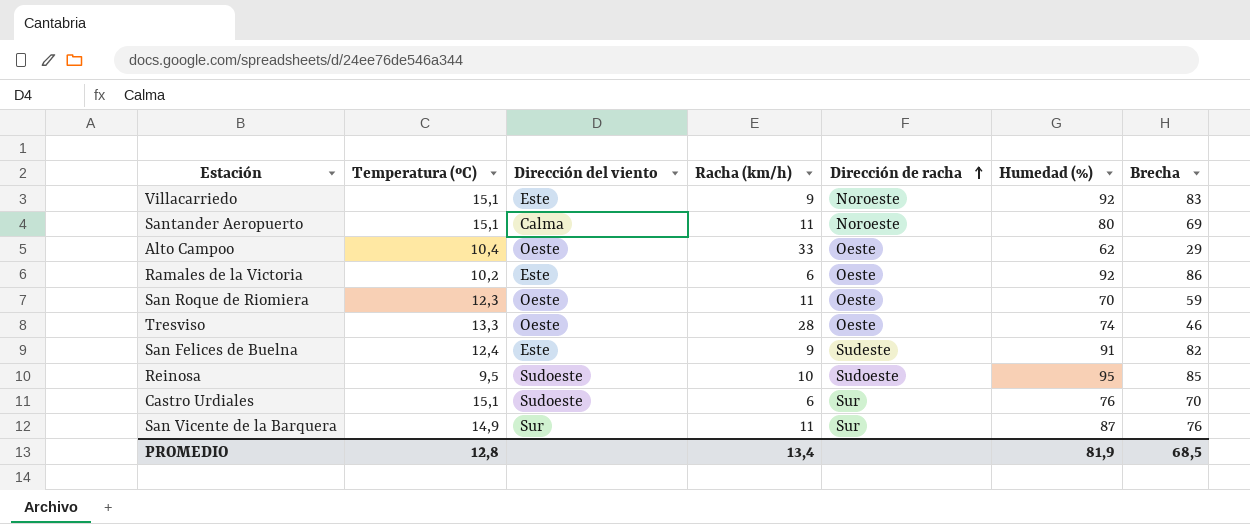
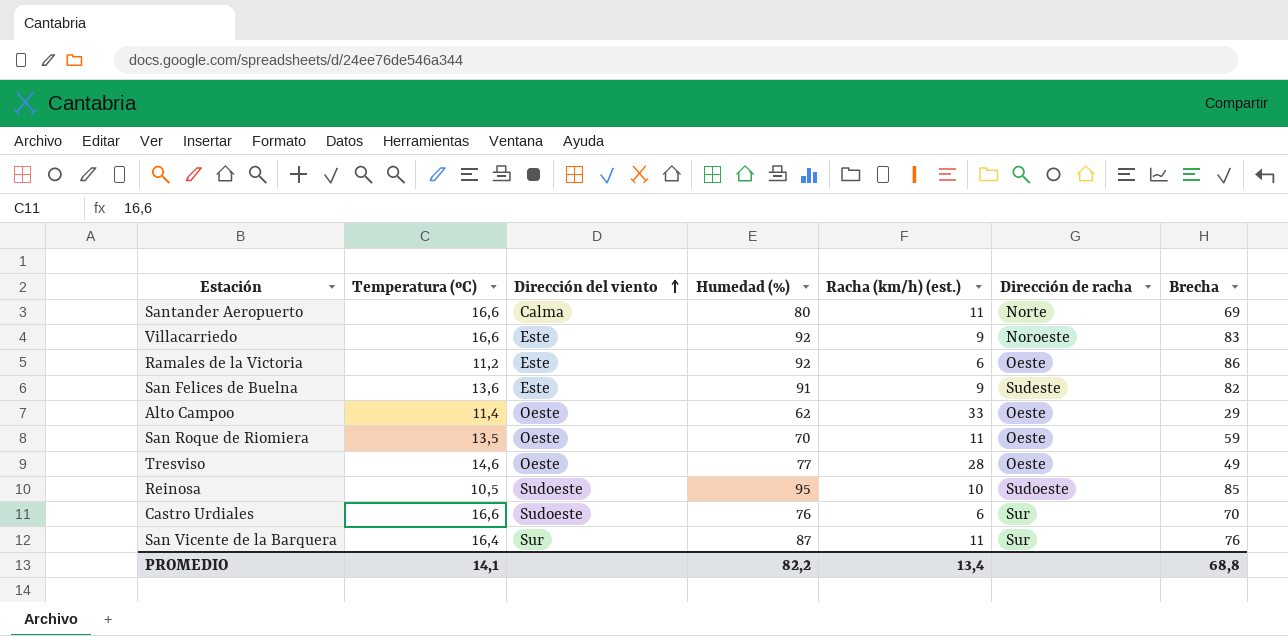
row order: Dirección de racha ascending -> Dirección del viento ascending
column Humedad (%) | position: 6 -> 4
column name: Racha (km/h) -> Racha (km/h) (est.)
Santander Aeropuerto | Temperatura (ºC): 15,1 -> 16,6
Santander Aeropuerto | Dirección de racha: Noroeste -> Norte
Villacarriedo | Temperatura (ºC): 15,1 -> 16,6
Ramales de la Victoria | Temperatura (ºC): 10,2 -> 11,2
San Felices de Buelna | Temperatura (ºC): 12,4 -> 13,6
Alto Campoo | Temperatura (ºC): 10,4 -> 11,4
San Roque de Riomiera | Temperatura (ºC): 12,3 -> 13,5
Tresviso | Temperatura (ºC): 13,3 -> 14,6
Tresviso | Humedad (%): 74 -> 77
Tresviso | Brecha: 46 -> 49
Reinosa | Temperatura (ºC): 9,5 -> 10,5
Castro Urdiales | Temperatura (ºC): 15,1 -> 16,6
San Vicente de la Barquera | Temperatura (ºC): 14,9 -> 16,4
PROMEDIO | Temperatura (ºC): 12,8 -> 14,1
PROMEDIO | Humedad (%): 81,9 -> 82,2
PROMEDIO | Brecha: 68,5 -> 68,8

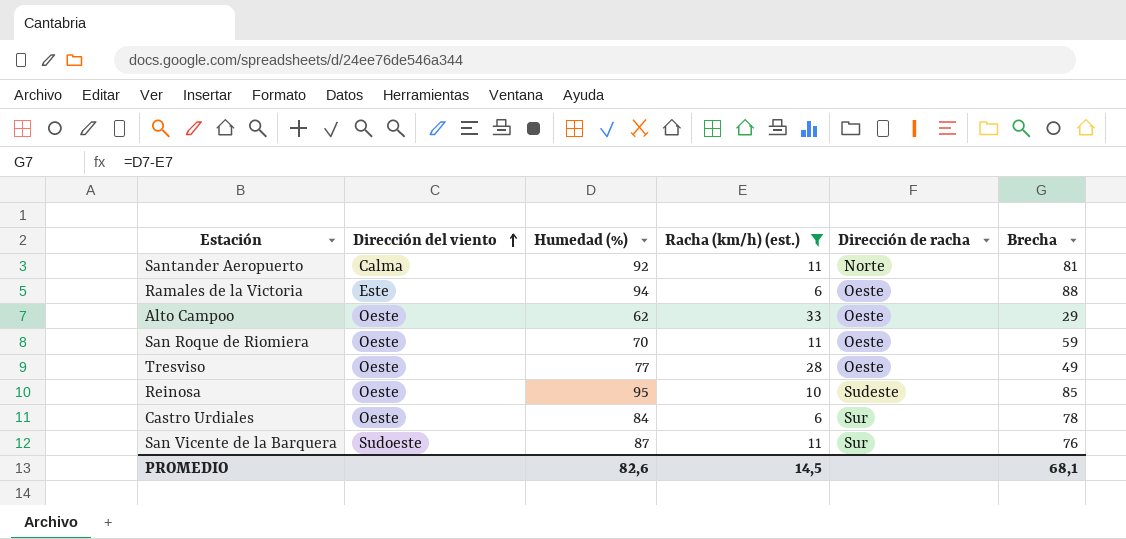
filter: none -> Racha (km/h) (est.) != 9
column Temperatura (ºC) | position: 2 -> none
Santander Aeropuerto | Humedad (%): 80 -> 92
Santander Aeropuerto | Brecha: 69 -> 81
Ramales de la Victoria | Humedad (%): 92 -> 94
Ramales de la Victoria | Brecha: 86 -> 88
Reinosa | Dirección del viento: Sudoeste -> Oeste
Reinosa | Dirección de racha: Sudoeste -> Sudeste
Castro Urdiales | Dirección del viento: Sudoeste -> Oeste
Castro Urdiales | Humedad (%): 76 -> 84
Castro Urdiales | Brecha: 70 -> 78
San Vicente de la Barquera | Dirección del viento: Sur -> Sudoeste
PROMEDIO | Humedad (%): 82,2 -> 82,6
PROMEDIO | Racha (km/h) (est.): 13,4 -> 14,5
PROMEDIO | Brecha: 68,8 -> 68,1

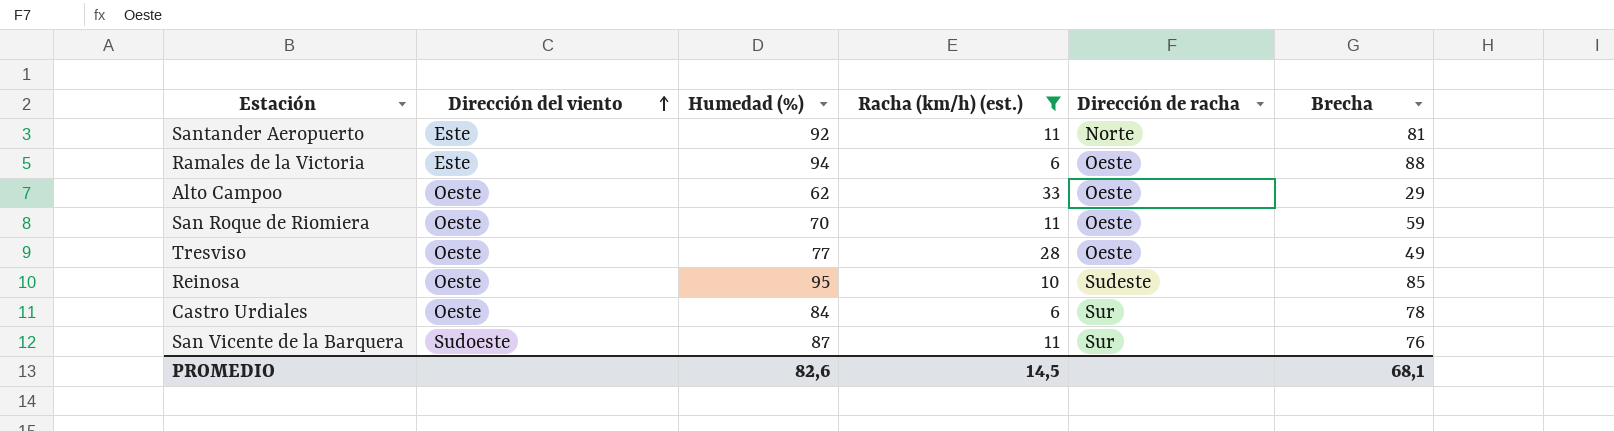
Santander Aeropuerto | Dirección del viento: Calma -> Este

